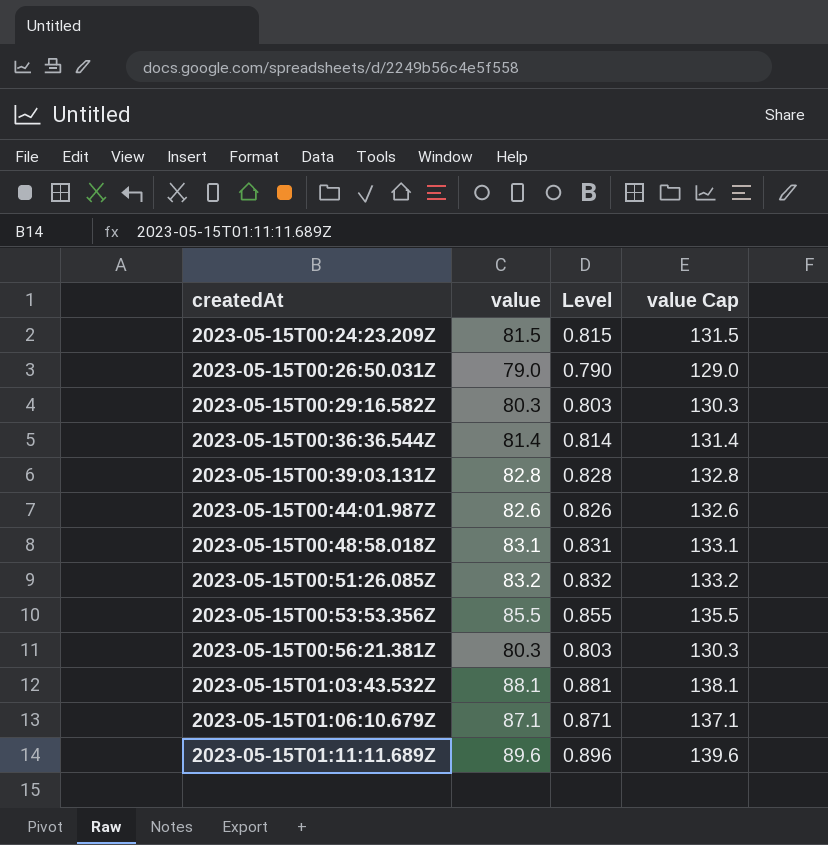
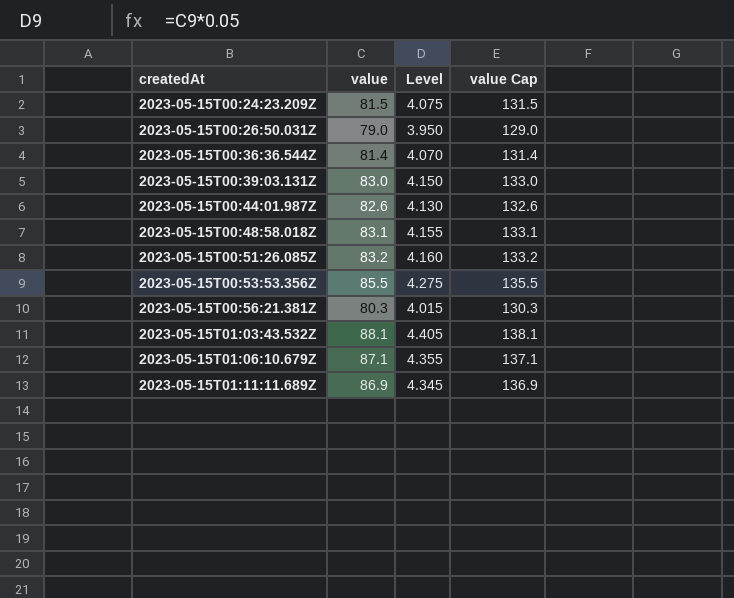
column Level | formula: [value] * 0.01 -> [value] * 0.05
row 2023-05-15T00:29:16.582Z: 80.3 | 0.803 | 130.3 -> none
2023-05-15T00:39:03.131Z | value: 82.8 -> 83.0
2023-05-15T00:39:03.131Z | value Cap: 132.8 -> 133.0
2023-05-15T01:11:11.689Z | value: 89.6 -> 86.9
2023-05-15T01:11:11.689Z | value Cap: 139.6 -> 136.9

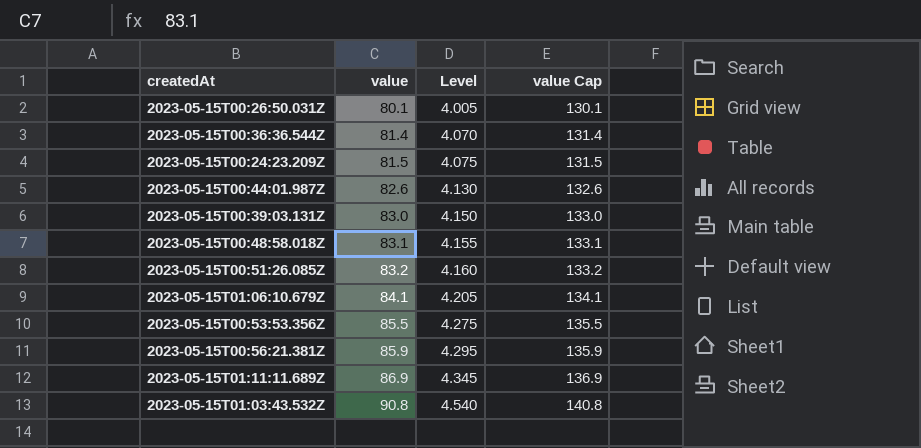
row order: createdAt ascending -> value ascending
2023-05-15T00:26:50.031Z | value: 79.0 -> 80.1
2023-05-15T00:26:50.031Z | Level: 3.950 -> 4.005
2023-05-15T00:26:50.031Z | value Cap: 129.0 -> 130.1
2023-05-15T01:06:10.679Z | value: 87.1 -> 84.1
2023-05-15T01:06:10.679Z | Level: 4.355 -> 4.205
2023-05-15T01:06:10.679Z | value Cap: 137.1 -> 134.1
2023-05-15T00:56:21.381Z | value: 80.3 -> 85.9
2023-05-15T00:56:21.381Z | Level: 4.015 -> 4.295
2023-05-15T00:56:21.381Z | value Cap: 130.3 -> 135.9
2023-05-15T01:03:43.532Z | value: 88.1 -> 90.8
2023-05-15T01:03:43.532Z | Level: 4.405 -> 4.540
2023-05-15T01:03:43.532Z | value Cap: 138.1 -> 140.8

